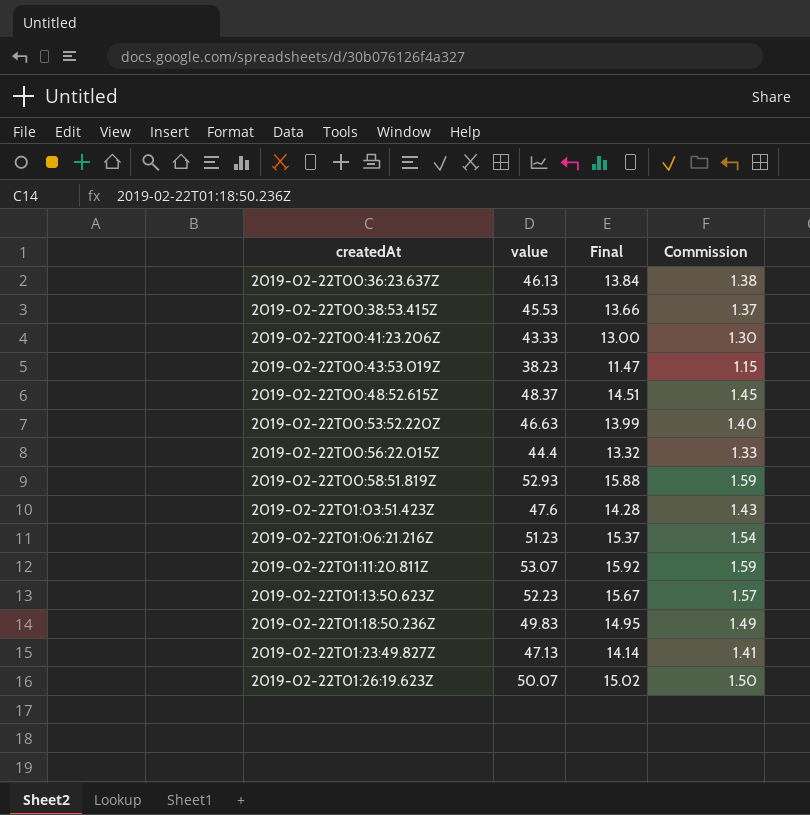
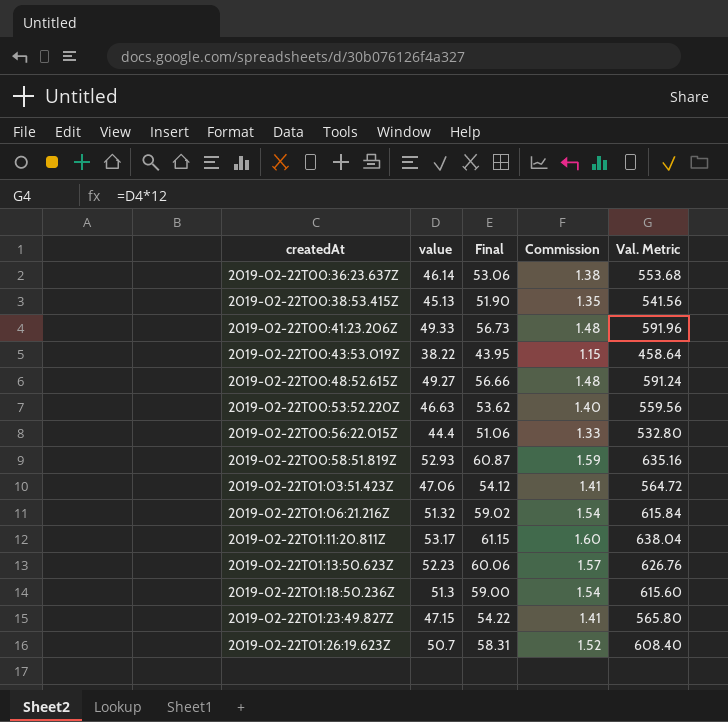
column Final | formula: [value] * 0.3 -> [value] * 1.15
column Val. Metric | formula: none -> [value] * 12
2019-02-22T00:36:23.637Z | value: 46.13 -> 46.14
2019-02-22T00:38:53.415Z | value: 45.53 -> 45.13
2019-02-22T00:38:53.415Z | Commission: 1.37 -> 1.35
2019-02-22T00:41:23.206Z | value: 43.33 -> 49.33
2019-02-22T00:41:23.206Z | Commission: 1.30 -> 1.48
2019-02-22T00:43:53.019Z | value: 38.23 -> 38.22
2019-02-22T00:48:52.615Z | value: 48.37 -> 49.27
2019-02-22T00:48:52.615Z | Commission: 1.45 -> 1.48
2019-02-22T01:03:51.423Z | value: 47.6 -> 47.06
2019-02-22T01:03:51.423Z | Commission: 1.43 -> 1.41
2019-02-22T01:06:21.216Z | value: 51.23 -> 51.32
2019-02-22T01:11:20.811Z | value: 53.07 -> 53.17
2019-02-22T01:11:20.811Z | Commission: 1.59 -> 1.60
2019-02-22T01:18:50.236Z | value: 49.83 -> 51.3
2019-02-22T01:18:50.236Z | Commission: 1.49 -> 1.54
2019-02-22T01:23:49.827Z | value: 47.13 -> 47.15
2019-02-22T01:26:19.623Z | value: 50.07 -> 50.7
2019-02-22T01:26:19.623Z | Commission: 1.50 -> 1.52

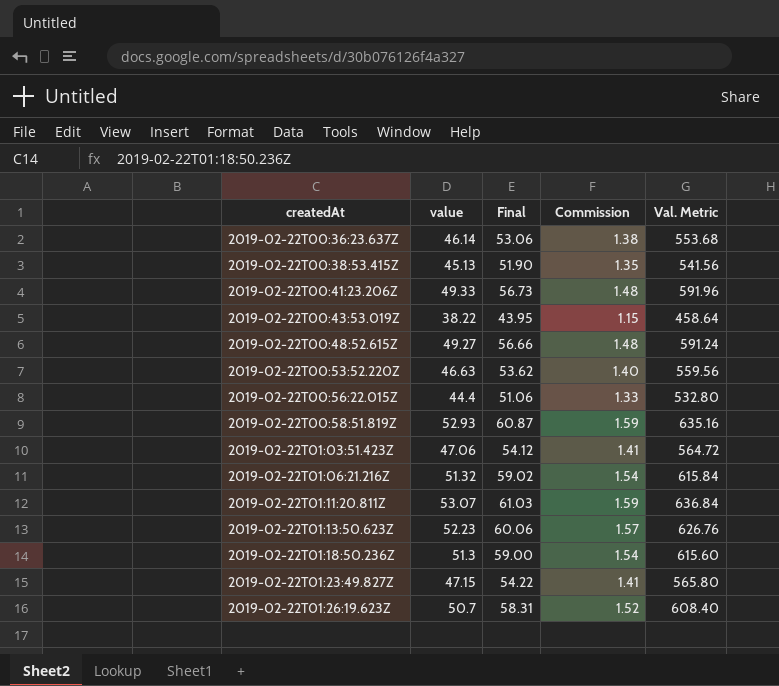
2019-02-22T01:11:20.811Z | value: 53.17 -> 53.07
2019-02-22T01:11:20.811Z | Final: 61.15 -> 61.03
2019-02-22T01:11:20.811Z | Commission: 1.60 -> 1.59
2019-02-22T01:11:20.811Z | Val. Metric: 638.04 -> 636.84

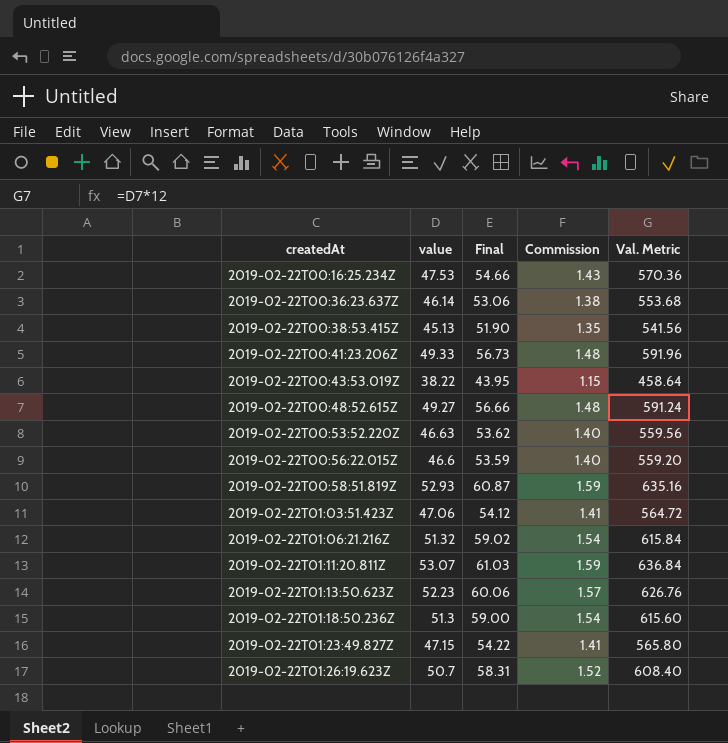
row 2019-02-22T00:16:25.234Z: none -> 47.53 | 54.66 | 1.43 | 570.36
2019-02-22T00:56:22.015Z | value: 44.4 -> 46.6
2019-02-22T00:56:22.015Z | Final: 51.06 -> 53.59
2019-02-22T00:56:22.015Z | Commission: 1.33 -> 1.40
2019-02-22T00:56:22.015Z | Val. Metric: 532.80 -> 559.20

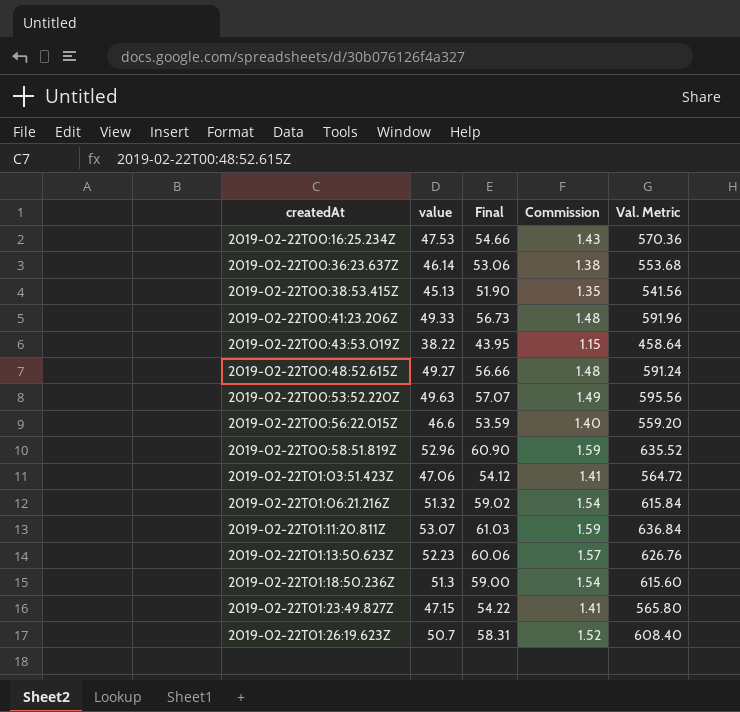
2019-02-22T00:53:52.220Z | value: 46.63 -> 49.63
2019-02-22T00:53:52.220Z | Final: 53.62 -> 57.07
2019-02-22T00:53:52.220Z | Commission: 1.40 -> 1.49
2019-02-22T00:53:52.220Z | Val. Metric: 559.56 -> 595.56
2019-02-22T00:58:51.819Z | value: 52.93 -> 52.96
2019-02-22T00:58:51.819Z | Final: 60.87 -> 60.90
2019-02-22T00:58:51.819Z | Val. Metric: 635.16 -> 635.52

